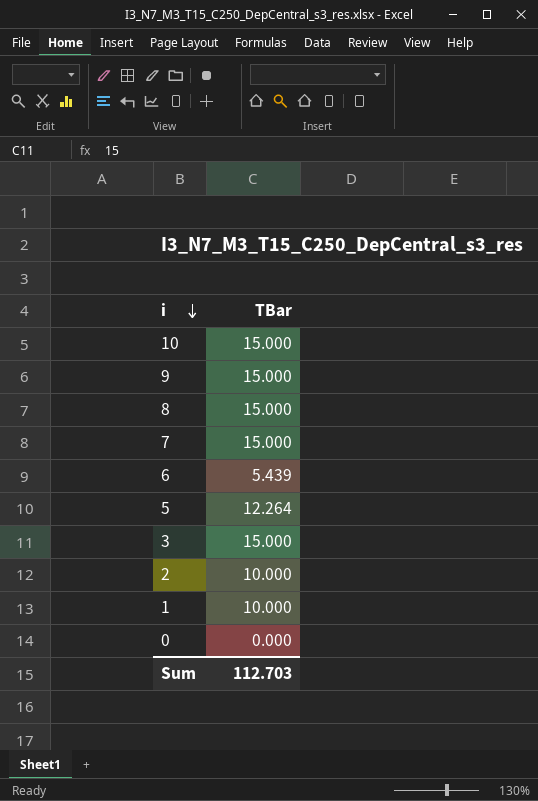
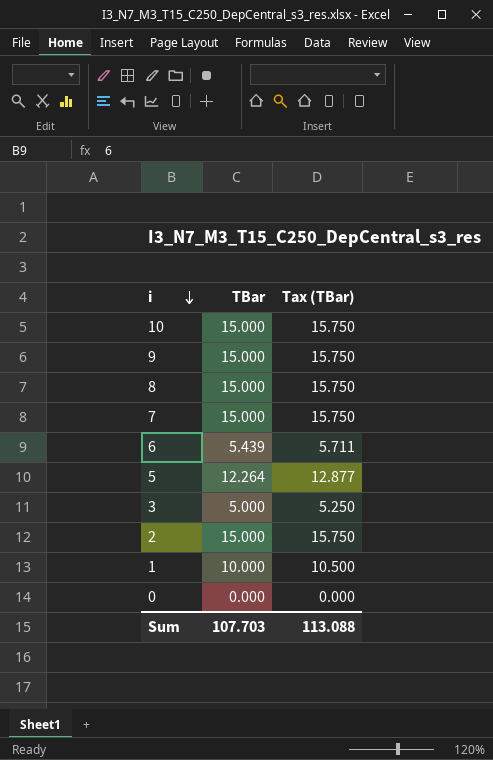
column Tax (TBar) | formula: none -> [TBar] * 1.05
3 | TBar: 15.000 -> 5.000
2 | TBar: 10.000 -> 15.000
Sum | TBar: 112.703 -> 107.703

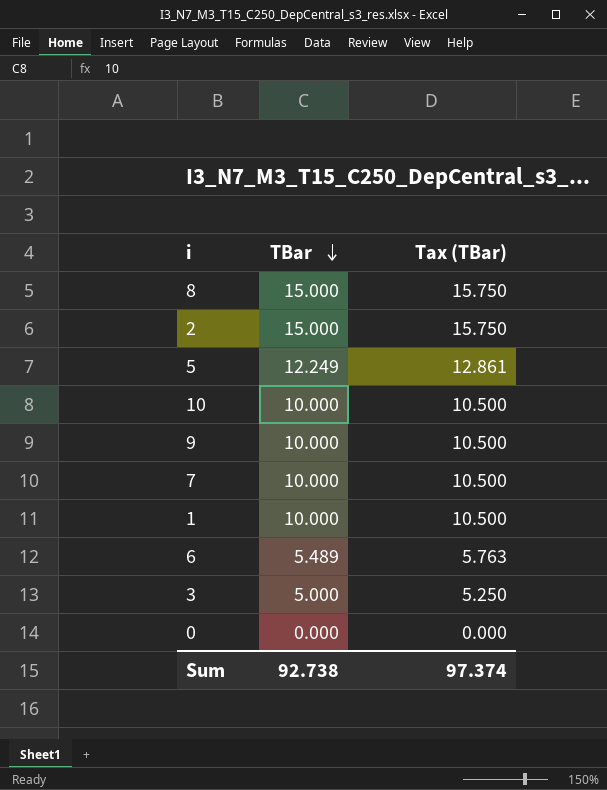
row order: i descending -> TBar descending
5 | TBar: 12.264 -> 12.249
5 | Tax (TBar): 12.877 -> 12.861
10 | TBar: 15.000 -> 10.000
10 | Tax (TBar): 15.750 -> 10.500
9 | TBar: 15.000 -> 10.000
9 | Tax (TBar): 15.750 -> 10.500
7 | TBar: 15.000 -> 10.000
7 | Tax (TBar): 15.750 -> 10.500
6 | TBar: 5.439 -> 5.489
6 | Tax (TBar): 5.711 -> 5.763
Sum | TBar: 107.703 -> 92.738
Sum | Tax (TBar): 113.088 -> 97.374

